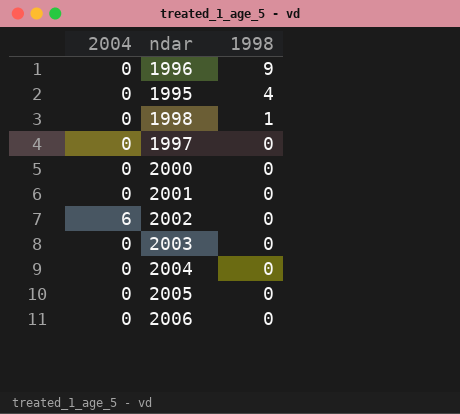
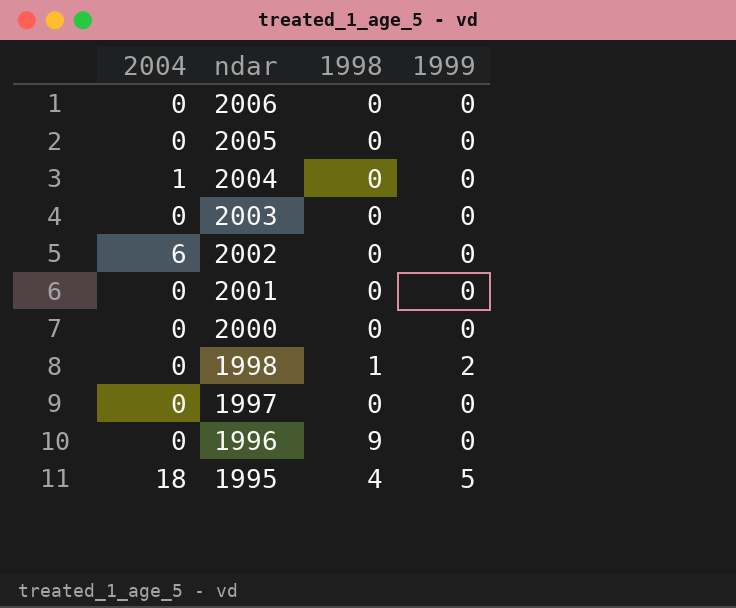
row order: 1998 descending -> ndar descending
column 1999 | position: none -> 4
2004 | 2004: 0 -> 1
1995 | 2004: 0 -> 18

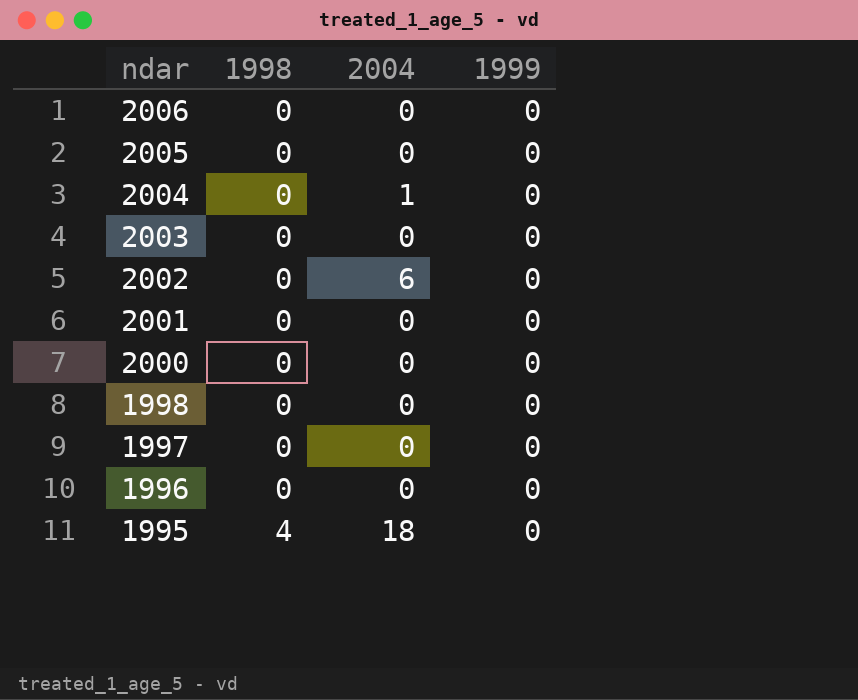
column 2004 | position: 1 -> 3
1998 | 1998: 1 -> 0
1998 | 1999: 2 -> 0
1996 | 1998: 9 -> 0
1995 | 1999: 5 -> 0

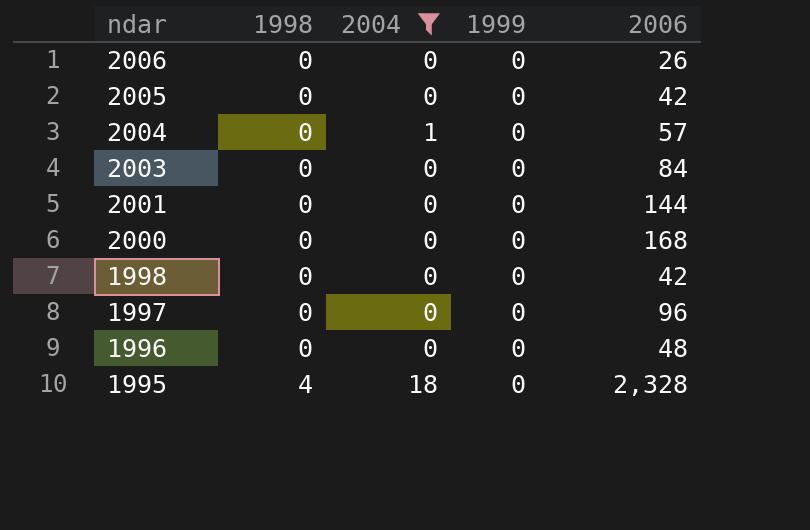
filter: none -> 2004 != 6
column 2006 | position: none -> 5

